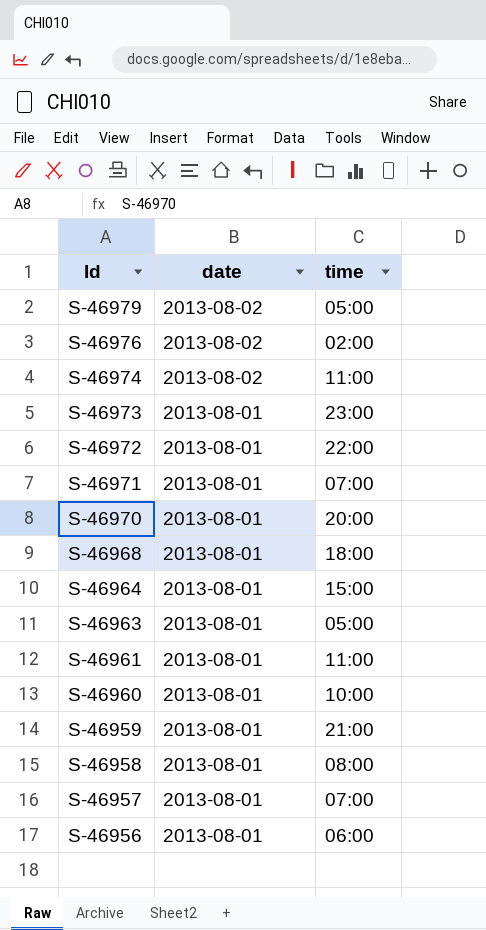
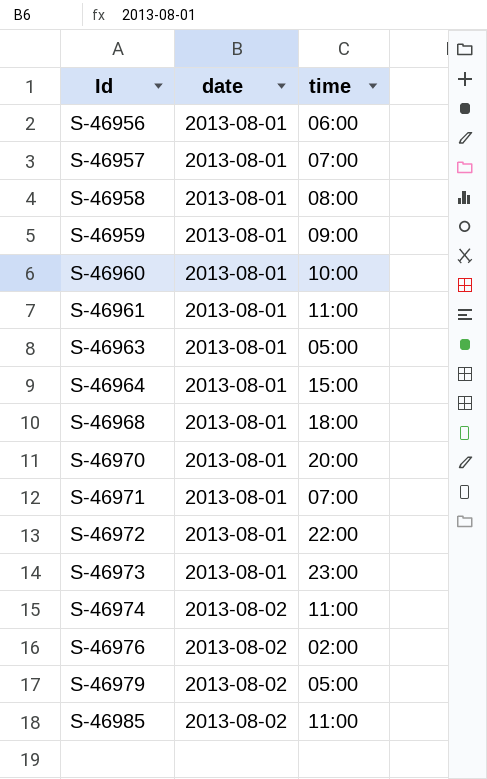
row order: Id descending -> Id ascending
S-46959 | time: 21:00 -> 09:00
row S-46985: none -> 2013-08-02 | 11:00

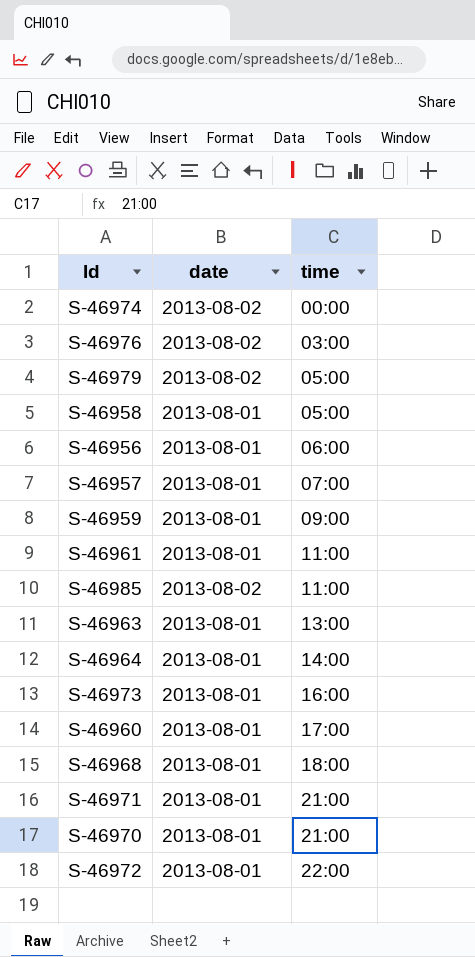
row order: Id ascending -> time ascending
S-46974 | time: 11:00 -> 00:00
S-46976 | time: 02:00 -> 03:00
S-46958 | time: 08:00 -> 05:00
S-46963 | time: 05:00 -> 13:00
S-46964 | time: 15:00 -> 14:00
S-46973 | time: 23:00 -> 16:00
S-46960 | time: 10:00 -> 17:00
S-46971 | time: 07:00 -> 21:00
S-46970 | time: 20:00 -> 21:00

